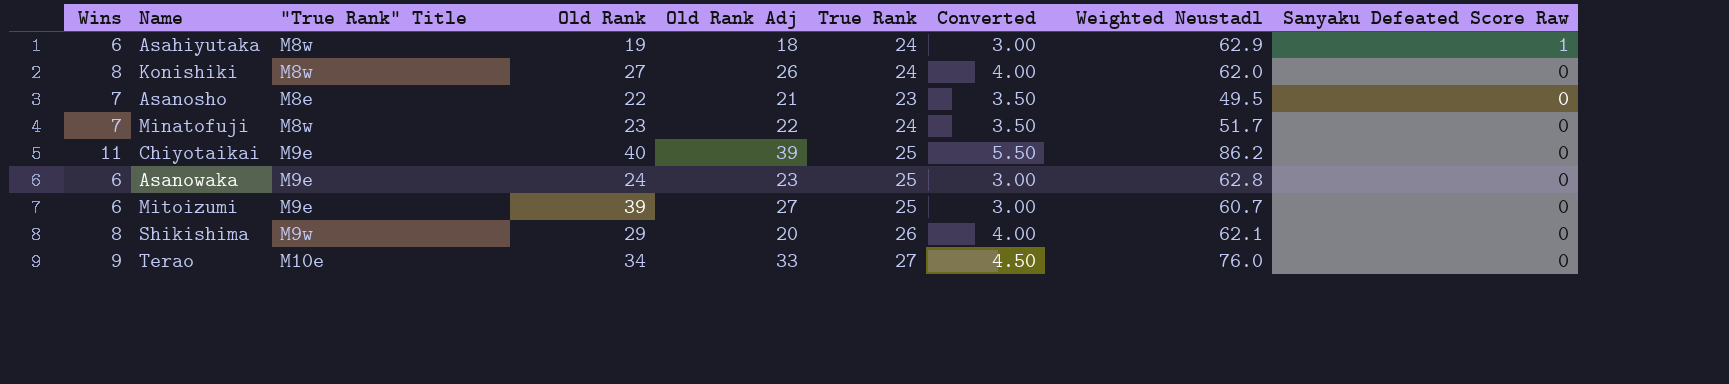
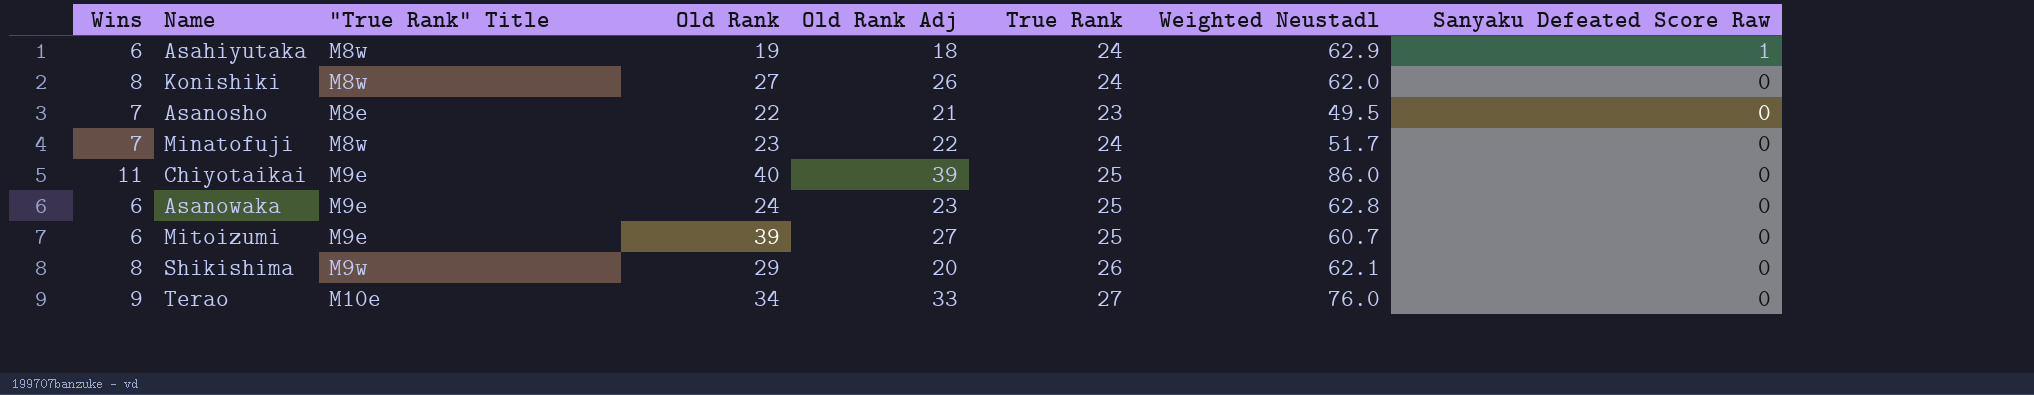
column Converted | formula: [Wins] * 0.5 -> none
Chiyotaikai | Weighted Neustadl: 86.2 -> 86.0

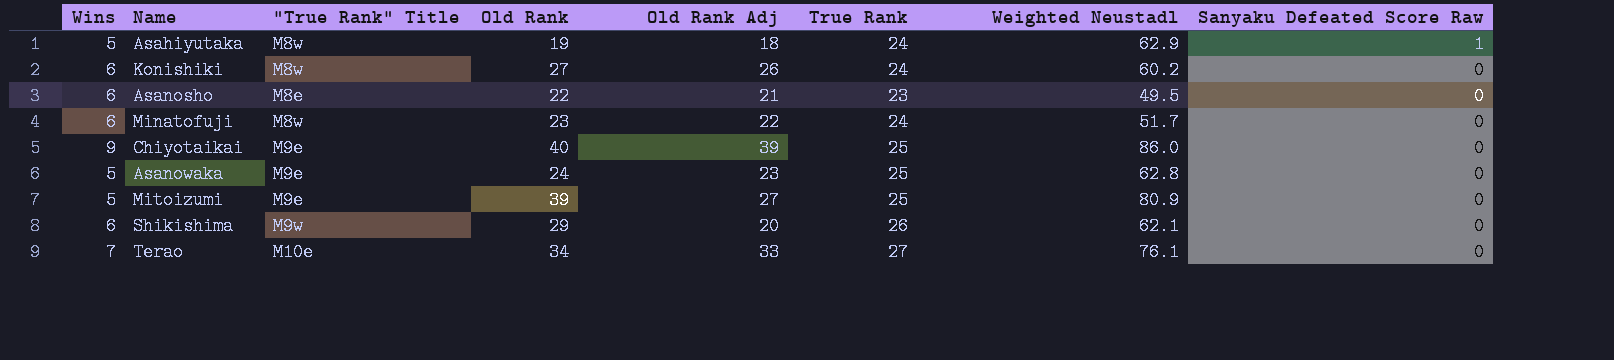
Asahiyutaka | Wins: 6 -> 5
Konishiki | Wins: 8 -> 6
Konishiki | Weighted Neustadl: 62.0 -> 60.2
Asanosho | Wins: 7 -> 6
Minatofuji | Wins: 7 -> 6
Chiyotaikai | Wins: 11 -> 9
Asanowaka | Wins: 6 -> 5
Mitoizumi | Wins: 6 -> 5
Mitoizumi | Weighted Neustadl: 60.7 -> 80.9
Shikishima | Wins: 8 -> 6
Terao | Wins: 9 -> 7
Terao | Weighted Neustadl: 76.0 -> 76.1

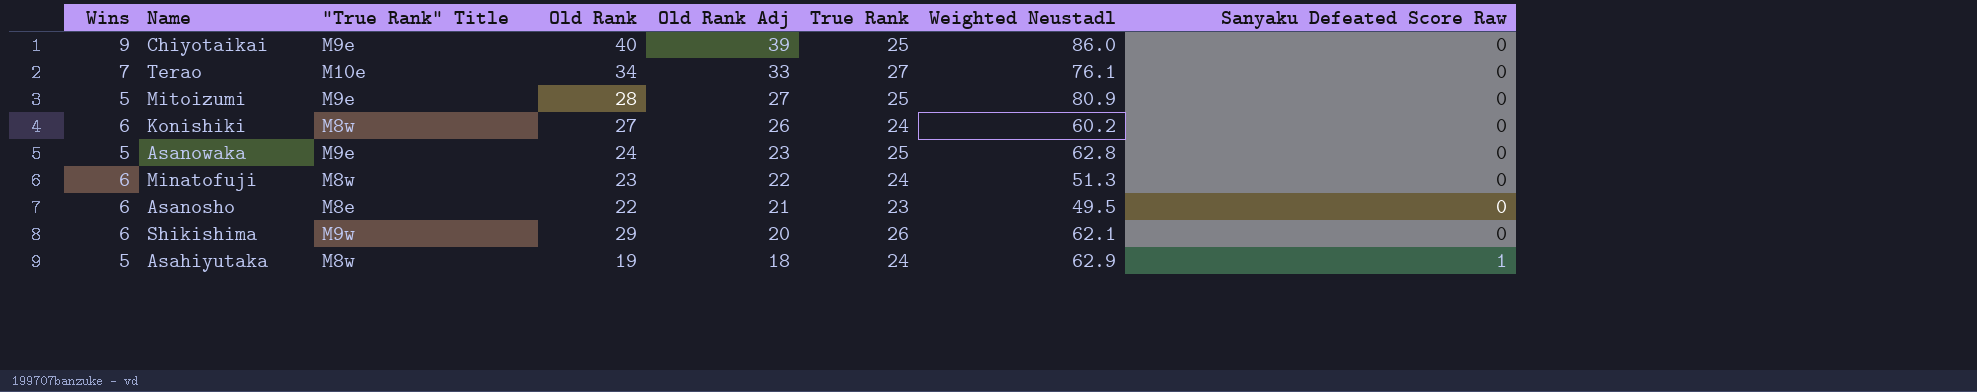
row order: Sanyaku Defeated Score Raw descending -> Old Rank Adj descending
Mitoizumi | Old Rank: 39 -> 28
Minatofuji | Weighted Neustadl: 51.7 -> 51.3

